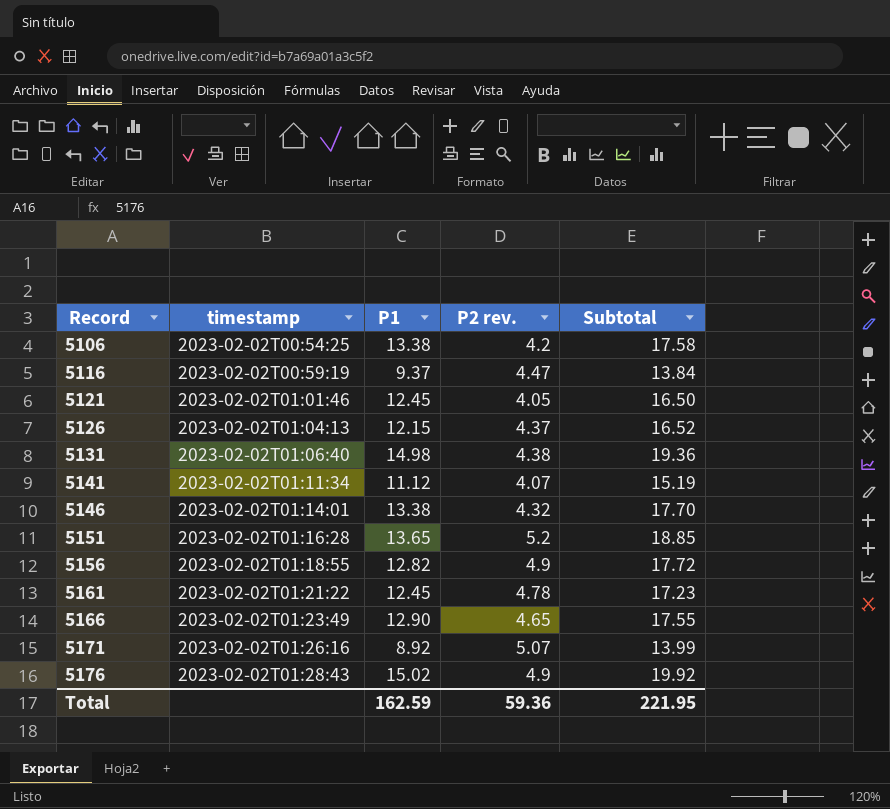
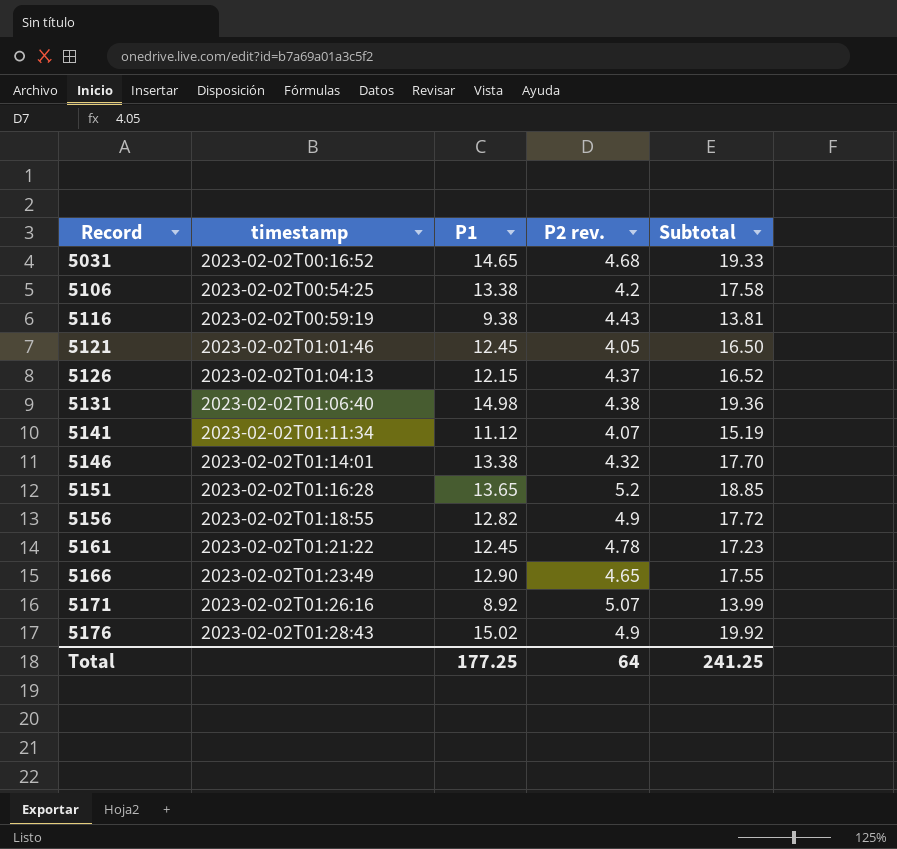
row 5031: none -> 2023-02-02T00:16:52 | 14.65 | 4.68 | 19.33
5116 | P1: 9.37 -> 9.38
5116 | P2 rev.: 4.47 -> 4.43
5116 | Subtotal: 13.84 -> 13.81
Total | P1: 162.59 -> 177.25
Total | P2 rev.: 59.36 -> 64
Total | Subtotal: 221.95 -> 241.25

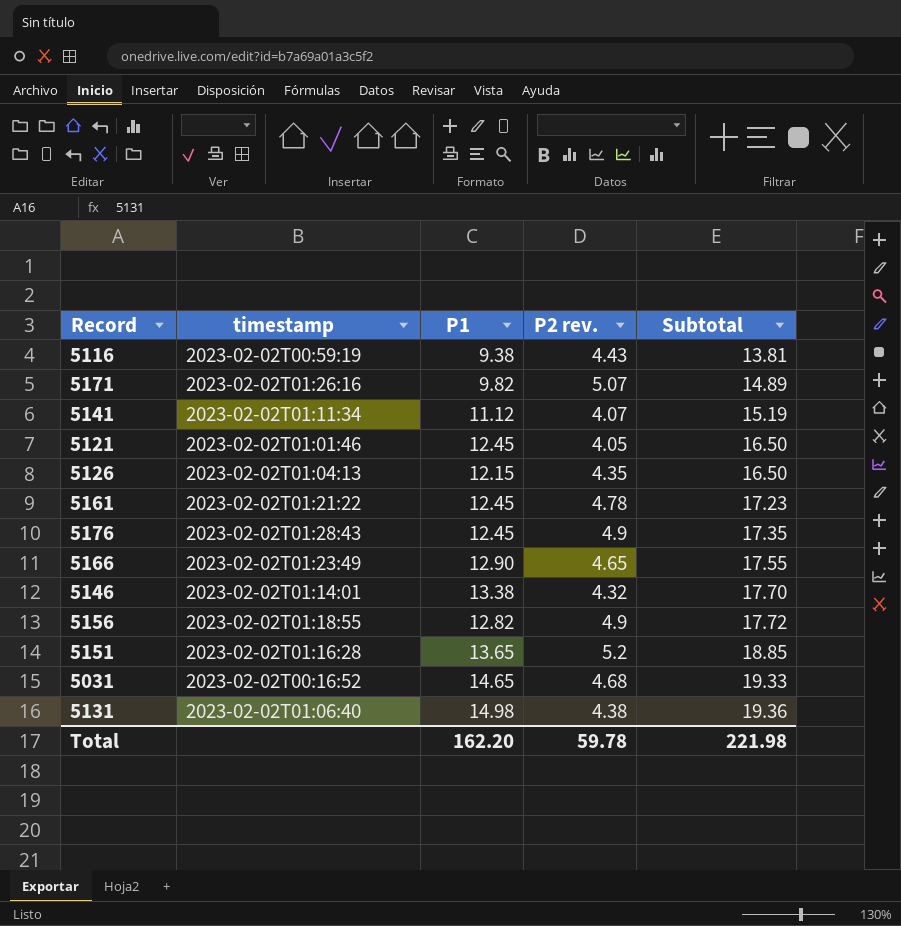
row order: Record ascending -> Subtotal ascending
row 5106: 2023-02-02T00:54:25 | 13.38 | 4.2 | 17.58 -> none
5171 | P1: 8.92 -> 9.82
5171 | Subtotal: 13.99 -> 14.89
5126 | P2 rev.: 4.37 -> 4.35
5126 | Subtotal: 16.52 -> 16.50
5176 | P1: 15.02 -> 12.45
5176 | Subtotal: 19.92 -> 17.35
Total | P1: 177.25 -> 162.20
Total | P2 rev.: 64 -> 59.78
Total | Subtotal: 241.25 -> 221.98

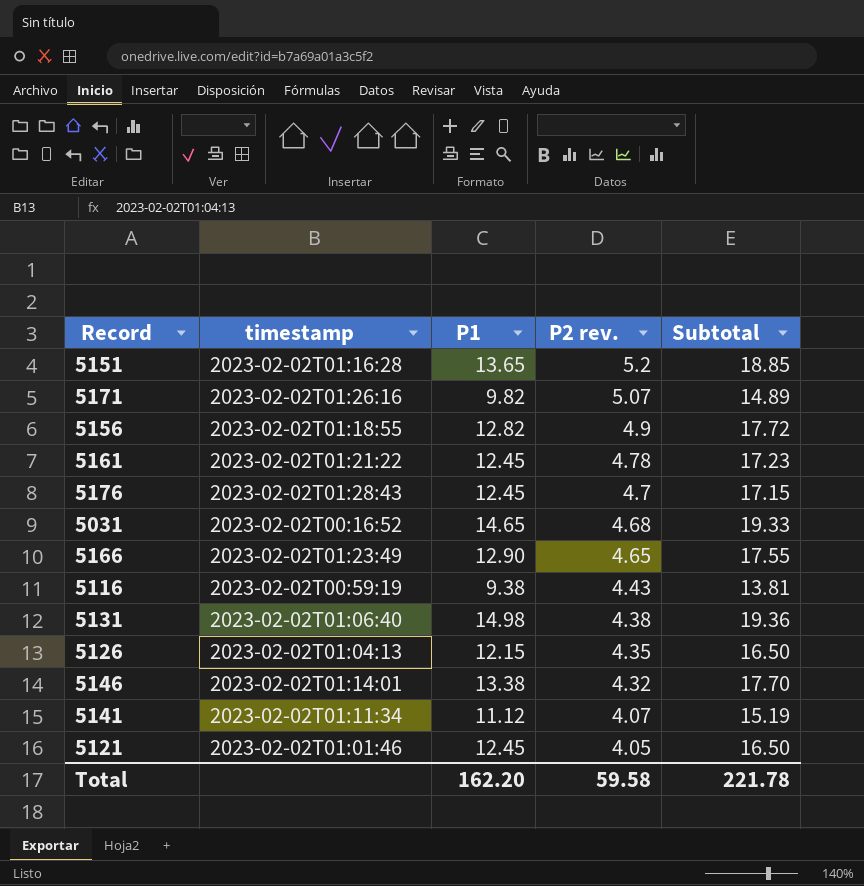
row order: Subtotal ascending -> P2 rev. descending
5176 | P2 rev.: 4.9 -> 4.7
5176 | Subtotal: 17.35 -> 17.15
Total | P2 rev.: 59.78 -> 59.58
Total | Subtotal: 221.98 -> 221.78

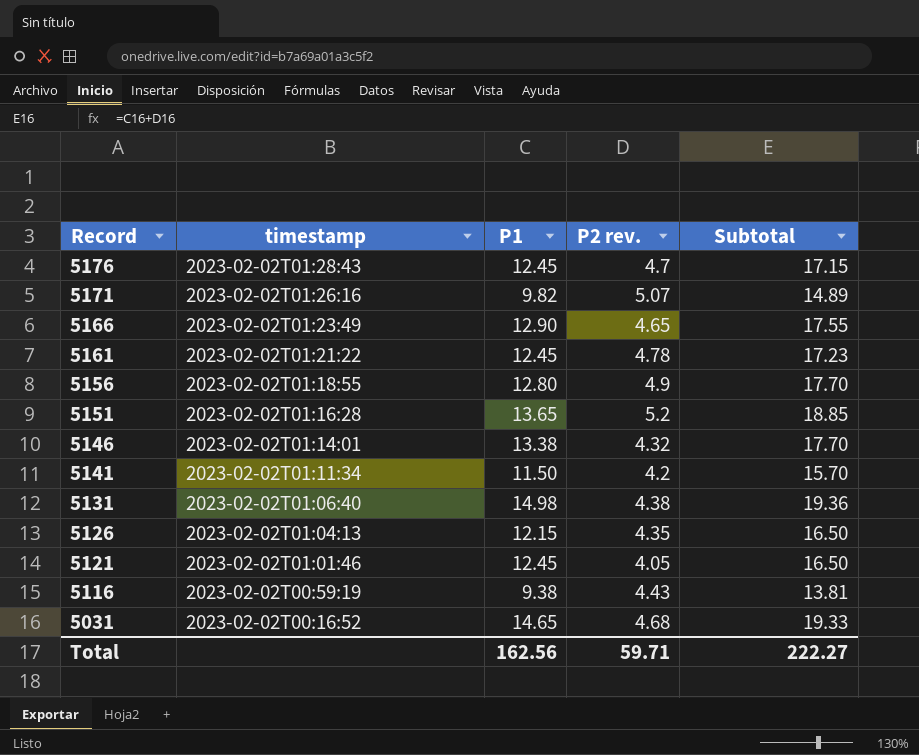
row order: P2 rev. descending -> Record descending
5156 | P1: 12.82 -> 12.80
5156 | Subtotal: 17.72 -> 17.70
5141 | P1: 11.12 -> 11.50
5141 | P2 rev.: 4.07 -> 4.2
5141 | Subtotal: 15.19 -> 15.70
Total | P1: 162.20 -> 162.56
Total | P2 rev.: 59.58 -> 59.71
Total | Subtotal: 221.78 -> 222.27

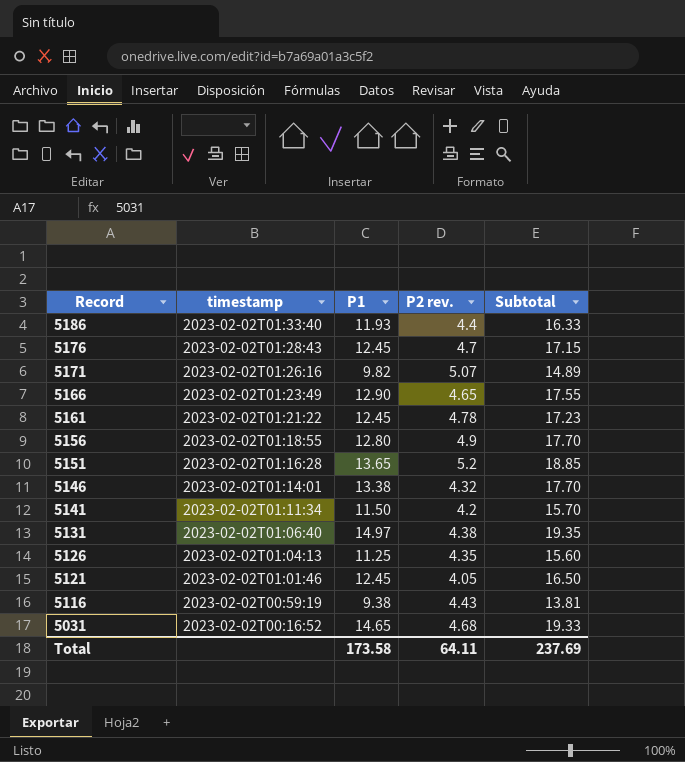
row 5186: none -> 2023-02-02T01:33:40 | 11.93 | 4.4 | 16.33
5131 | P1: 14.98 -> 14.97
5131 | Subtotal: 19.36 -> 19.35
5126 | P1: 12.15 -> 11.25
5126 | Subtotal: 16.50 -> 15.60
Total | P1: 162.56 -> 173.58
Total | P2 rev.: 59.71 -> 64.11
Total | Subtotal: 222.27 -> 237.69

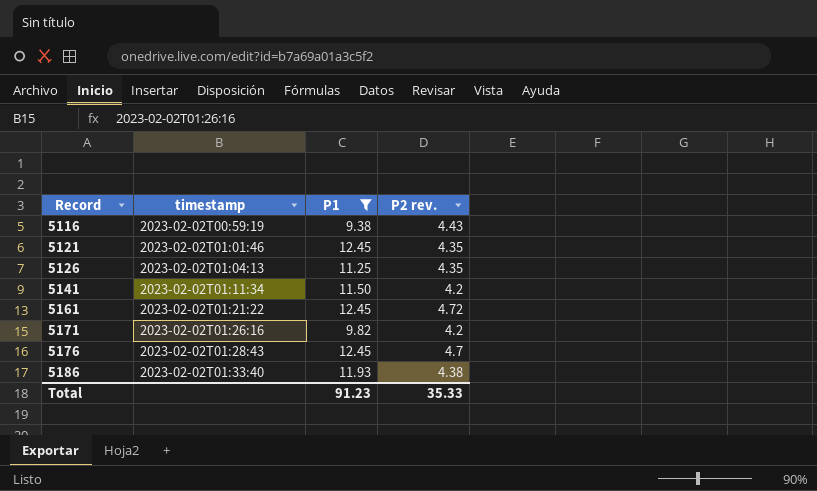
filter: none -> P1 <= 12.45
row order: Record descending -> Record ascending
column Subtotal | formula: [P1] + [P2 rev.] -> none
5121 | P2 rev.: 4.05 -> 4.35
5161 | P2 rev.: 4.78 -> 4.72
5171 | P2 rev.: 5.07 -> 4.2
5186 | P2 rev.: 4.4 -> 4.38
Total | P1: 173.58 -> 91.23
Total | P2 rev.: 64.11 -> 35.33

